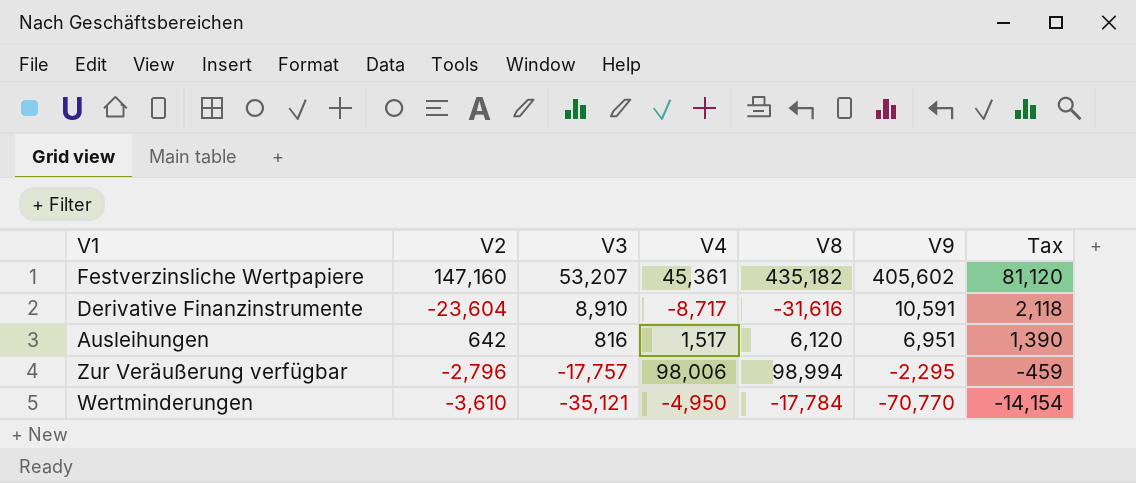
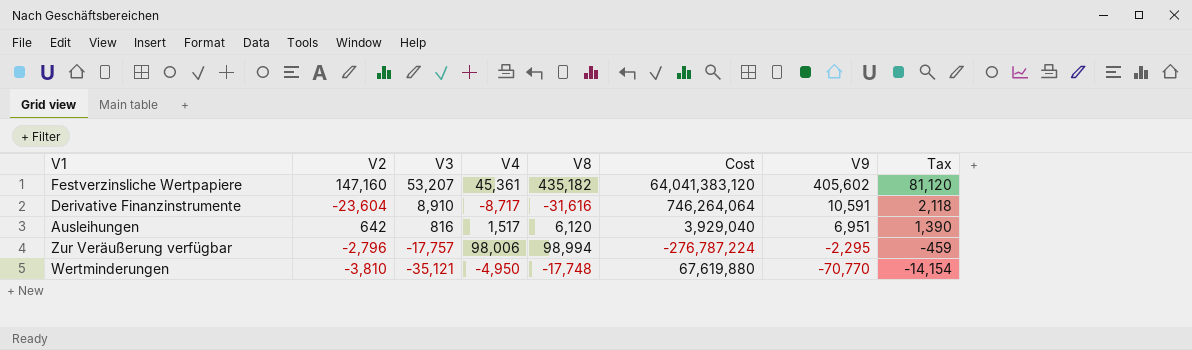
column Cost | formula: none -> [V2] * [V8]
Wertminderungen | V2: -3,610 -> -3,810
Wertminderungen | V8: -17,784 -> -17,748

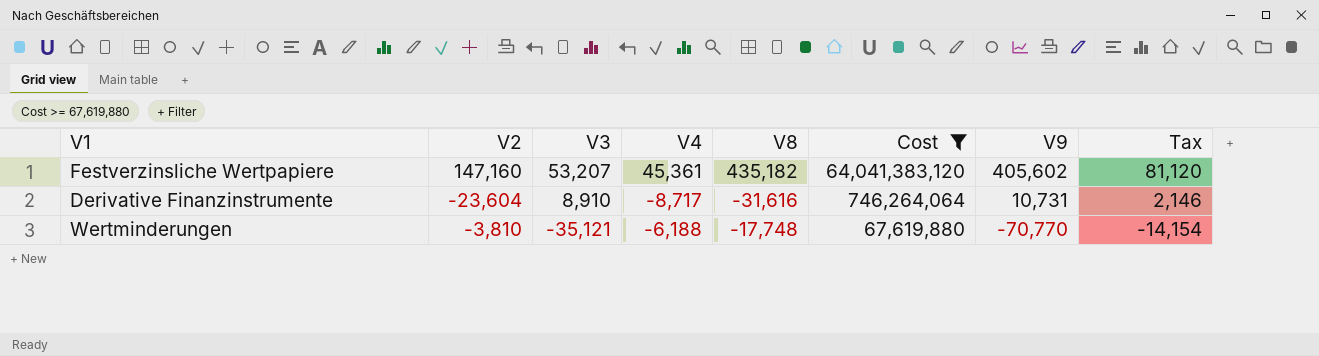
filter: none -> Cost >= 67,619,880
Derivative Finanzinstrumente | V9: 10,591 -> 10,731
Derivative Finanzinstrumente | Tax: 2,118 -> 2,146
Wertminderungen | V4: -4,950 -> -6,188

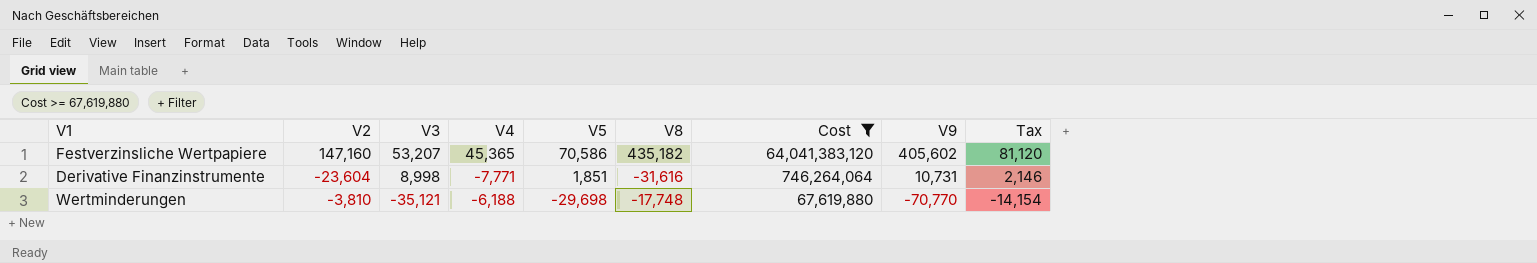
column V5 | position: none -> 5
Festverzinsliche Wertpapiere | V4: 45,361 -> 45,365
Derivative Finanzinstrumente | V3: 8,910 -> 8,998
Derivative Finanzinstrumente | V4: -8,717 -> -7,771

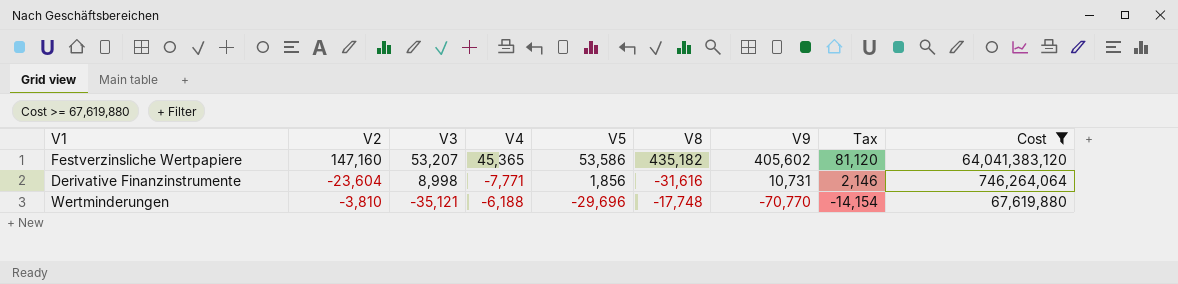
column Cost | position: 7 -> 9
Festverzinsliche Wertpapiere | V5: 70,586 -> 53,586
Derivative Finanzinstrumente | V5: 1,851 -> 1,856
Wertminderungen | V5: -29,698 -> -29,696

